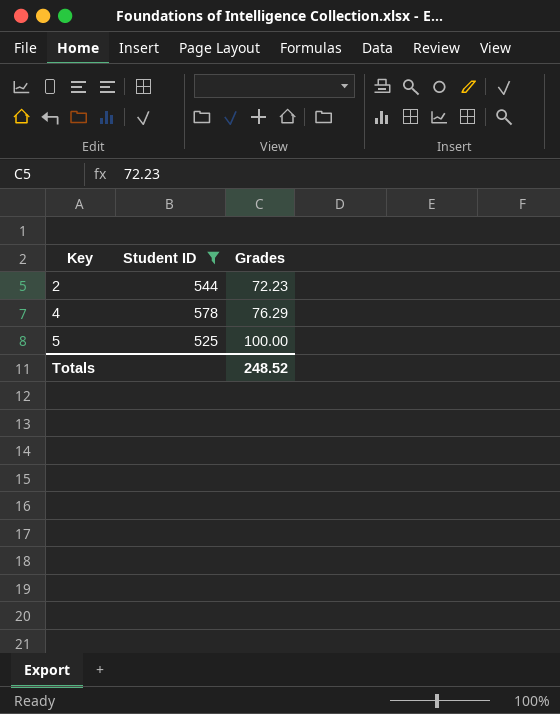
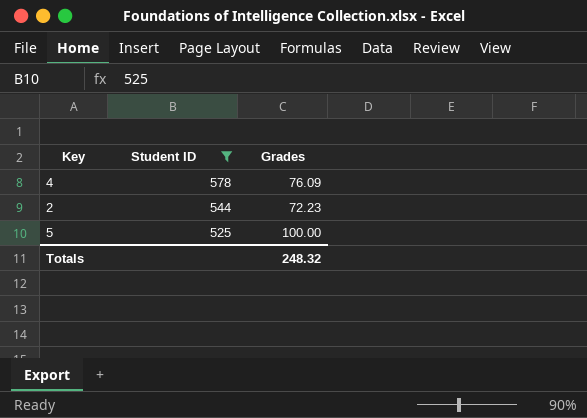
row order: Key ascending -> Student ID descending
4 | Grades: 76.29 -> 76.09
Totals | Grades: 248.52 -> 248.32

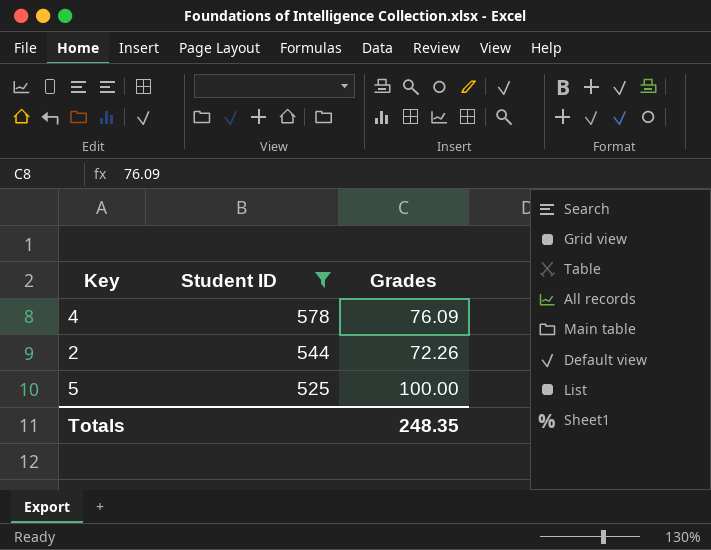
2 | Grades: 72.23 -> 72.26
Totals | Grades: 248.32 -> 248.35

